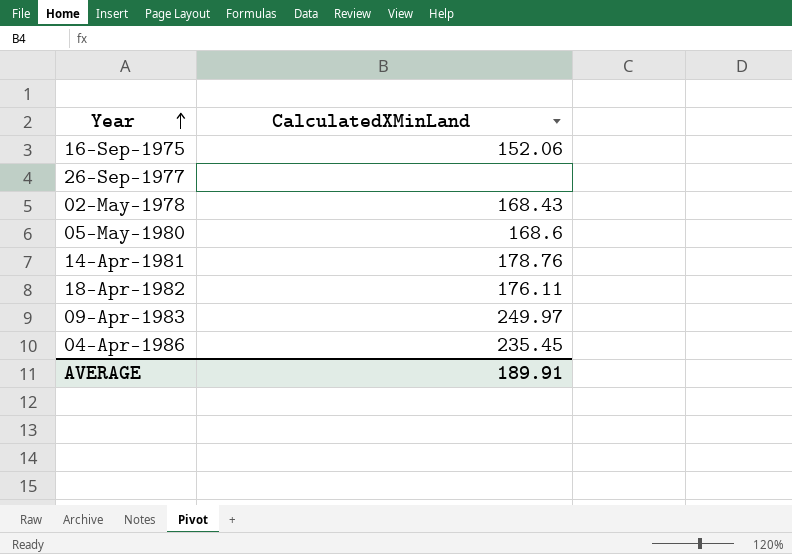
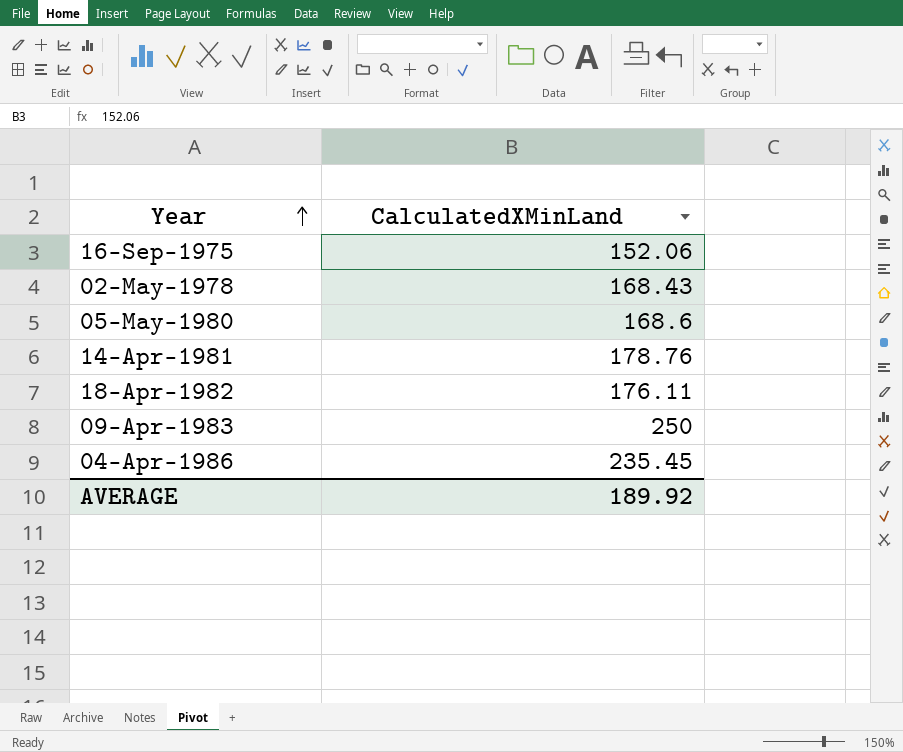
row 26-Sep-1977: none -> none
09-Apr-1983 | CalculatedXMinLand: 249.97 -> 250
AVERAGE | CalculatedXMinLand: 189.91 -> 189.92

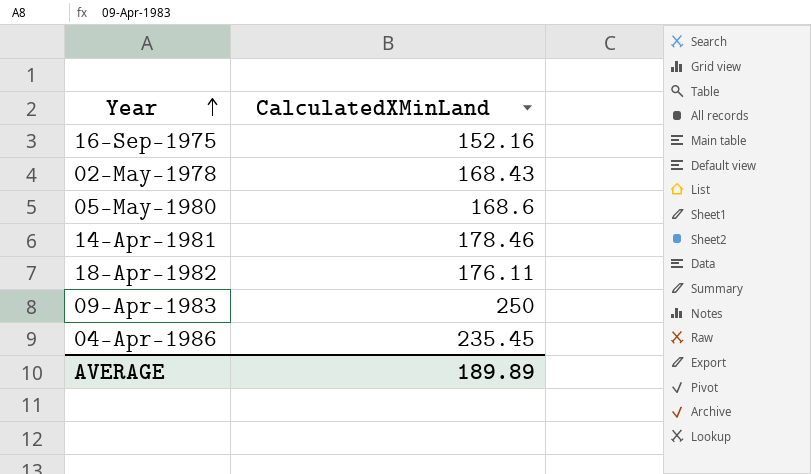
16-Sep-1975 | CalculatedXMinLand: 152.06 -> 152.16
14-Apr-1981 | CalculatedXMinLand: 178.76 -> 178.46
AVERAGE | CalculatedXMinLand: 189.92 -> 189.89

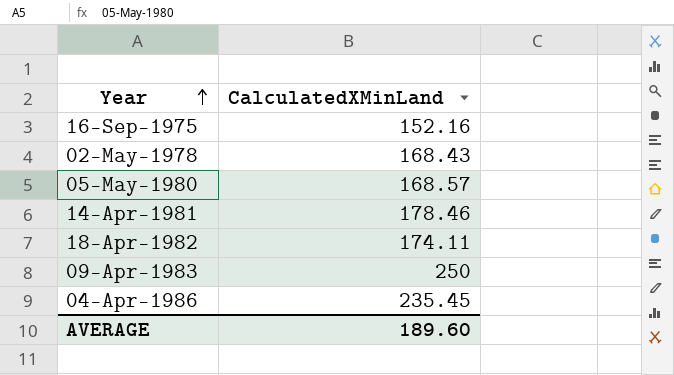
05-May-1980 | CalculatedXMinLand: 168.6 -> 168.57
18-Apr-1982 | CalculatedXMinLand: 176.11 -> 174.11
AVERAGE | CalculatedXMinLand: 189.89 -> 189.60

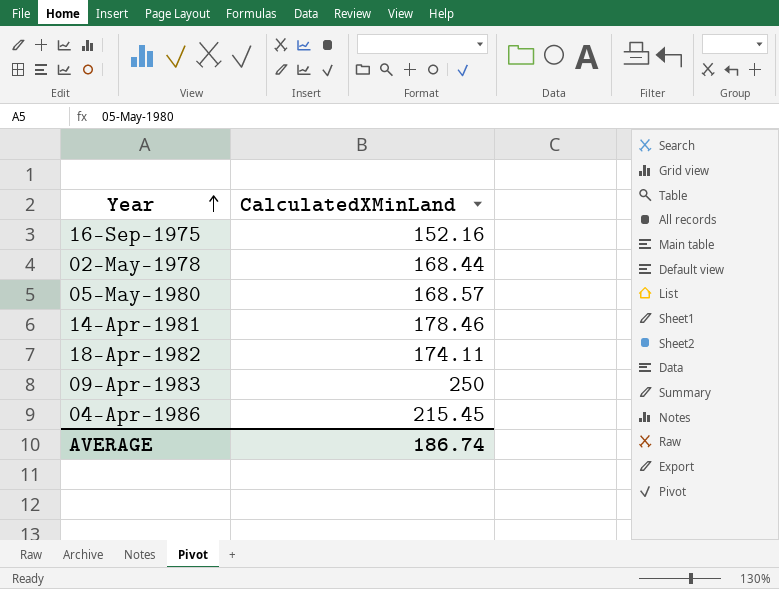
02-May-1978 | CalculatedXMinLand: 168.43 -> 168.44
04-Apr-1986 | CalculatedXMinLand: 235.45 -> 215.45
AVERAGE | CalculatedXMinLand: 189.60 -> 186.74

